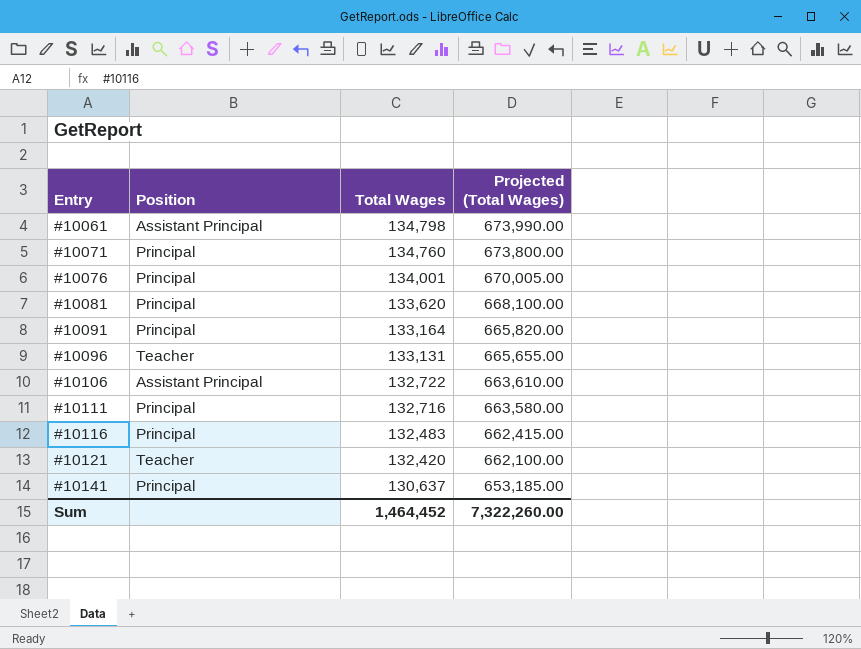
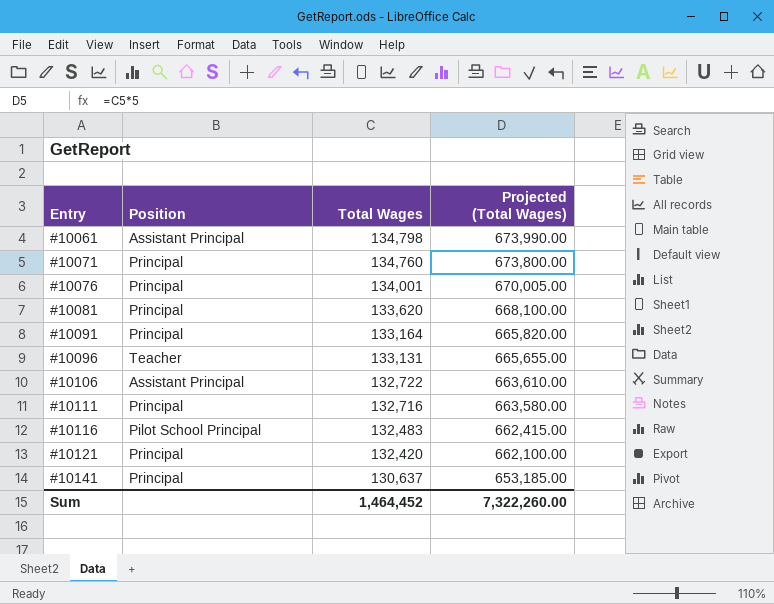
#10116 | Position: Principal -> Pilot School Principal
#10121 | Position: Teacher -> Principal

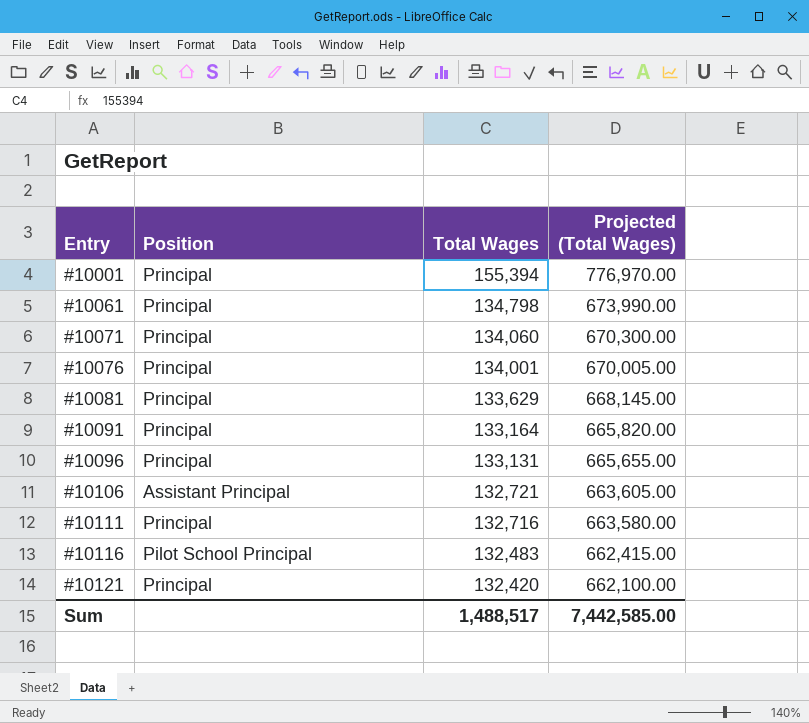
row #10141: Principal | 130,637 | 653,185.00 -> none
row #10001: none -> Principal | 155,394 | 776,970.00
#10061 | Position: Assistant Principal -> Principal
#10071 | Total Wages: 134,760 -> 134,060
#10071 | Projected (Total Wages): 673,800.00 -> 670,300.00
#10081 | Total Wages: 133,620 -> 133,629
#10081 | Projected (Total Wages): 668,100.00 -> 668,145.00
#10096 | Position: Teacher -> Principal
#10106 | Total Wages: 132,722 -> 132,721
#10106 | Projected (Total Wages): 663,610.00 -> 663,605.00
Sum | Total Wages: 1,464,452 -> 1,488,517
Sum | Projected (Total Wages): 7,322,260.00 -> 7,442,585.00

